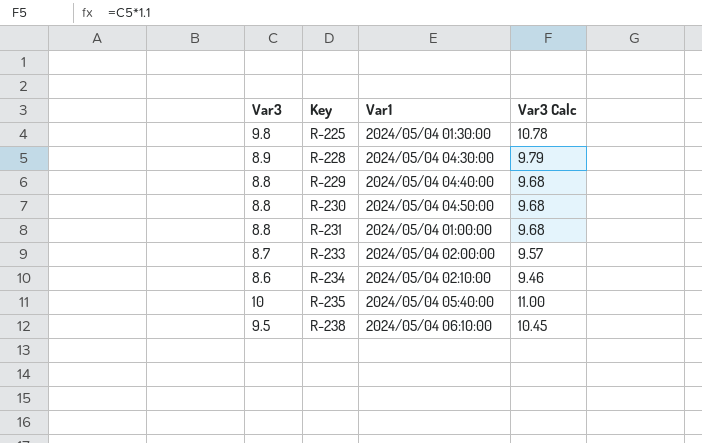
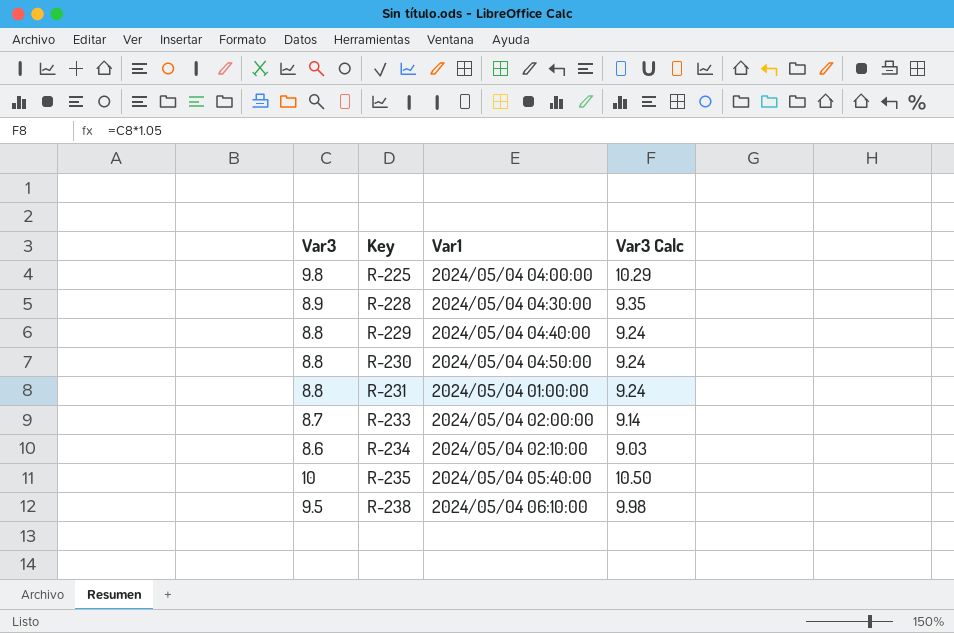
column Var3 Calc | formula: [Var3] * 1.1 -> [Var3] * 1.05
R-225 | Var1: 2024/05/04 01:30:00 -> 2024/05/04 04:00:00

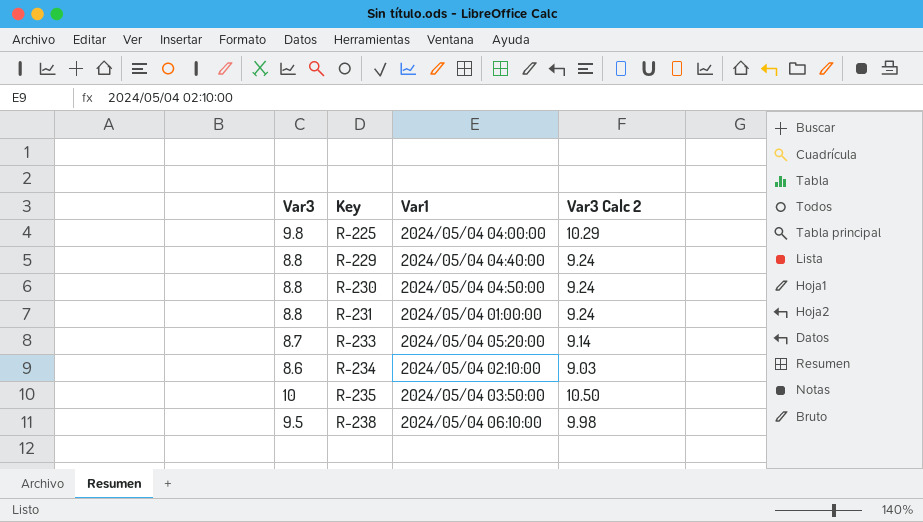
column name: Var3 Calc -> Var3 Calc 2
row R-228: 8.9 | 2024/05/04 04:30:00 | 9.35 -> none
R-233 | Var1: 2024/05/04 02:00:00 -> 2024/05/04 05:20:00
R-235 | Var1: 2024/05/04 05:40:00 -> 2024/05/04 03:50:00

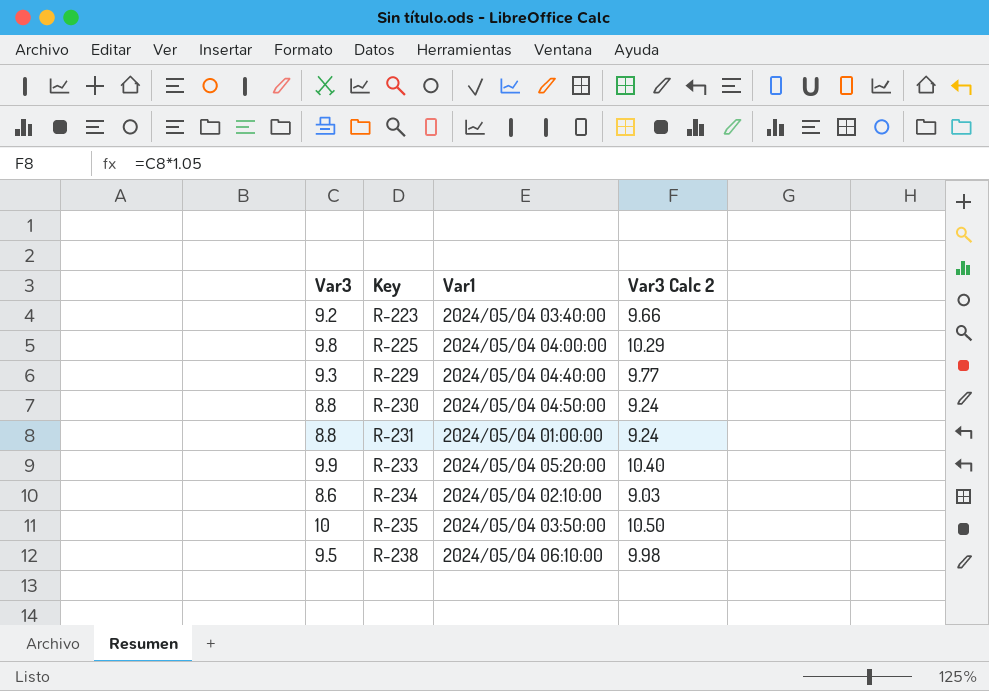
row R-223: none -> 9.2 | 2024/05/04 03:40:00 | 9.66
R-229 | Var3: 8.8 -> 9.3
R-229 | Var3 Calc 2: 9.24 -> 9.77
R-233 | Var3: 8.7 -> 9.9
R-233 | Var3 Calc 2: 9.14 -> 10.40

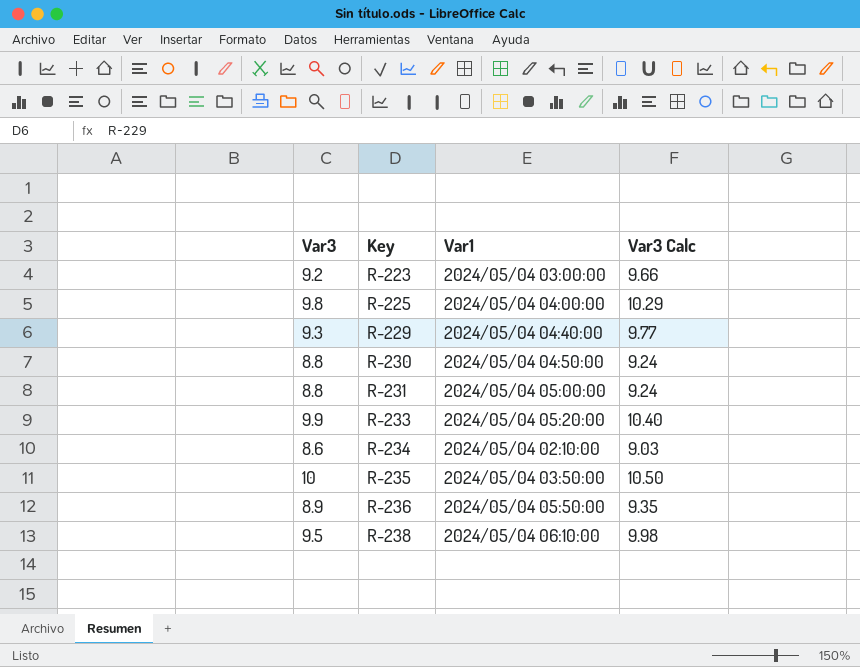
column name: Var3 Calc 2 -> Var3 Calc
R-223 | Var1: 2024/05/04 03:40:00 -> 2024/05/04 03:00:00
R-231 | Var1: 2024/05/04 01:00:00 -> 2024/05/04 05:00:00
row R-236: none -> 8.9 | 2024/05/04 05:50:00 | 9.35

